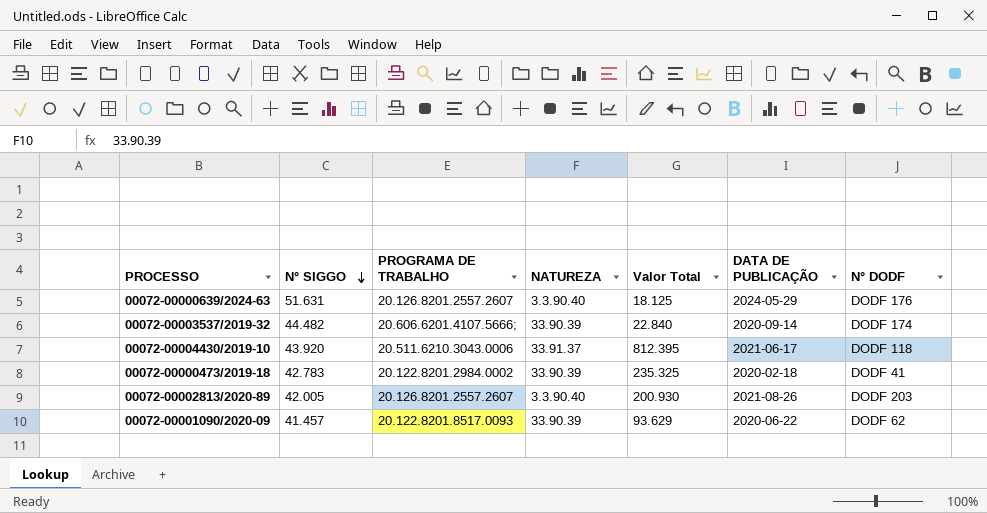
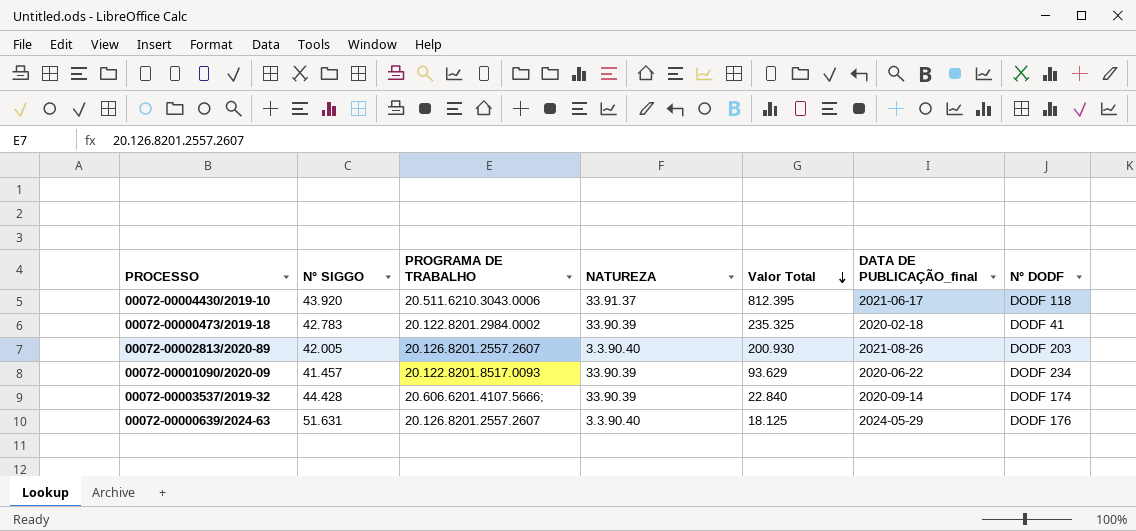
row order: N° SIGGO descending -> Valor Total descending
column name: DATA DE PUBLICAÇÃO -> DATA DE PUBLICAÇÃO_final
00072-00001090/2020-09 | N° DODF: DODF 62 -> DODF 234
00072-00003537/2019-32 | N° SIGGO: 44.482 -> 44.428

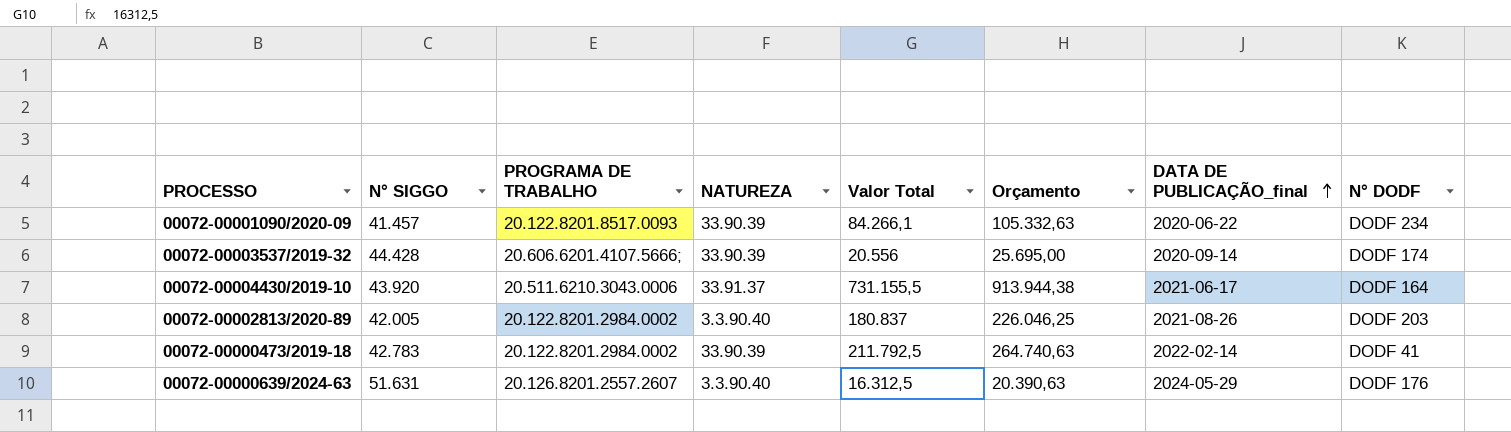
row order: Valor Total descending -> DATA DE PUBLICAÇÃO_final ascending
column Orçamento | formula: none -> [Valor Total] * 1,25
00072-00001090/2020-09 | Valor Total: 93.629 -> 84.266,1
00072-00003537/2019-32 | Valor Total: 22.840 -> 20.556
00072-00004430/2019-10 | Valor Total: 812.395 -> 731.155,5
00072-00004430/2019-10 | N° DODF: DODF 118 -> DODF 164
00072-00002813/2020-89 | PROGRAMA DE TRABALHO: 20.126.8201.2557.2607 -> 20.122.8201.2984.0002
00072-00002813/2020-89 | Valor Total: 200.930 -> 180.837
00072-00000473/2019-18 | Valor Total: 235.325 -> 211.792,5
00072-00000473/2019-18 | DATA DE PUBLICAÇÃO_final: 2020-02-18 -> 2022-02-14
00072-00000639/2024-63 | Valor Total: 18.125 -> 16.312,5

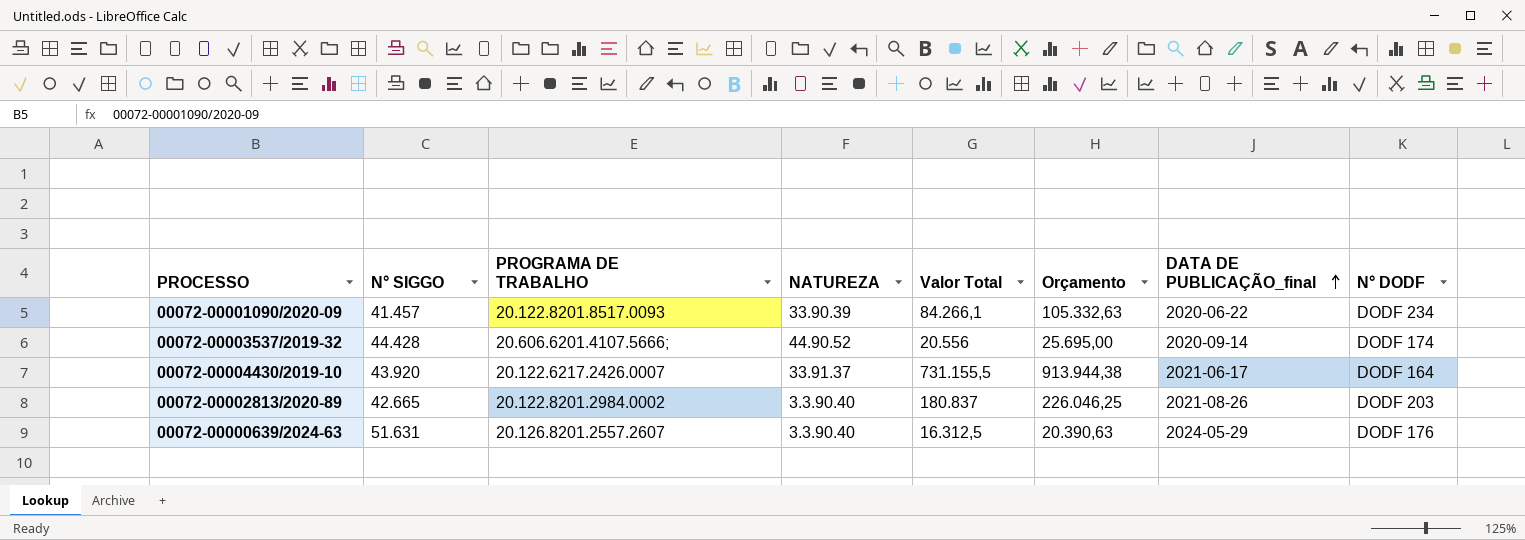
row 00072-00000473/2019-18: 42.783 | 20.122.8201.2984.0002 | 33.90.39 | 211.792,5 | 264.740,63 | 2022-02-14 | DODF 41 -> none
00072-00003537/2019-32 | NATUREZA: 33.90.39 -> 44.90.52
00072-00004430/2019-10 | PROGRAMA DE TRABALHO: 20.511.6210.3043.0006 -> 20.122.6217.2426.0007
00072-00002813/2020-89 | N° SIGGO: 42.005 -> 42.665

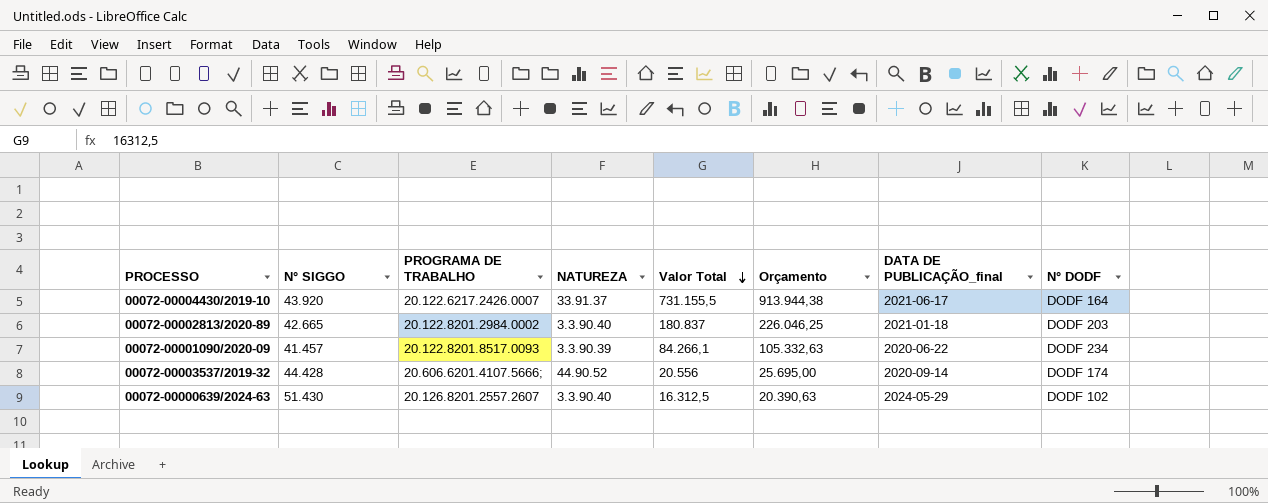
row order: DATA DE PUBLICAÇÃO_final ascending -> Valor Total descending
00072-00002813/2020-89 | DATA DE PUBLICAÇÃO_final: 2021-08-26 -> 2021-01-18
00072-00001090/2020-09 | NATUREZA: 33.90.39 -> 3.3.90.39
00072-00000639/2024-63 | N° SIGGO: 51.631 -> 51.430
00072-00000639/2024-63 | N° DODF: DODF 176 -> DODF 102

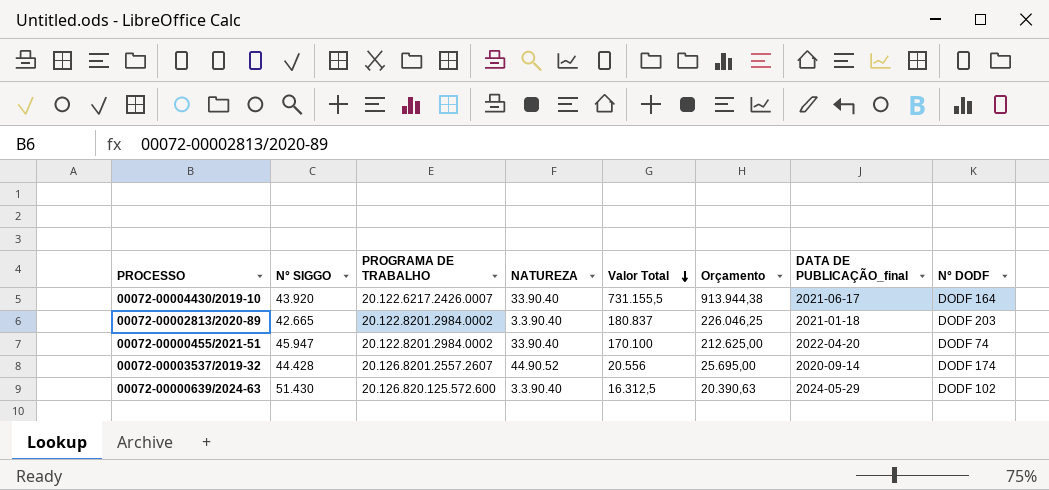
row 00072-00001090/2020-09: 41.457 | 20.122.8201.8517.0093 | 3.3.90.39 | 84.266,1 | 105.332,63 | 2020-06-22 | DODF 234 -> none
00072-00004430/2019-10 | NATUREZA: 33.91.37 -> 33.90.40
row 00072-00000455/2021-51: none -> 45.947 | 20.122.8201.2984.0002 | 33.90.40 | 170.100 | 212.625,00 | 2022-04-20 | DODF 74
00072-00003537/2019-32 | PROGRAMA DE TRABALHO: 20.606.6201.4107.5666; -> 20.126.8201.2557.2607
00072-00000639/2024-63 | PROGRAMA DE TRABALHO: 20.126.8201.2557.2607 -> 20.126.820.125.572.600

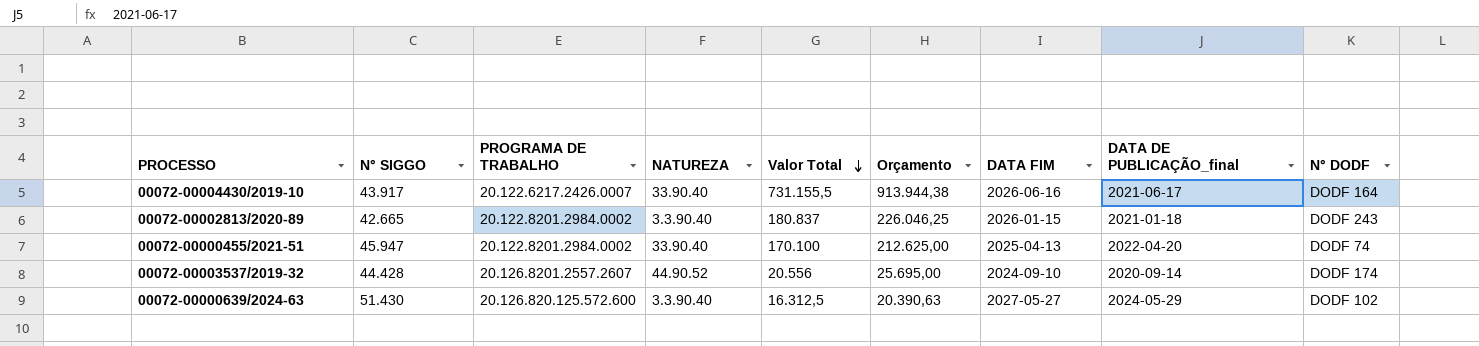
column DATA FIM | position: none -> 7
00072-00004430/2019-10 | N° SIGGO: 43.920 -> 43.917
00072-00002813/2020-89 | N° DODF: DODF 203 -> DODF 243

